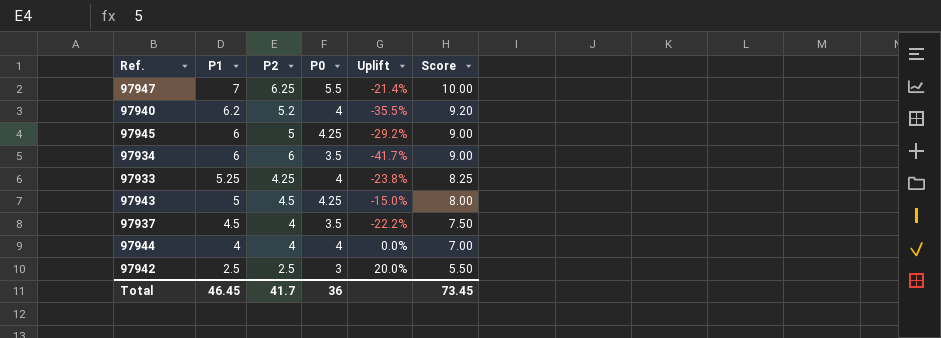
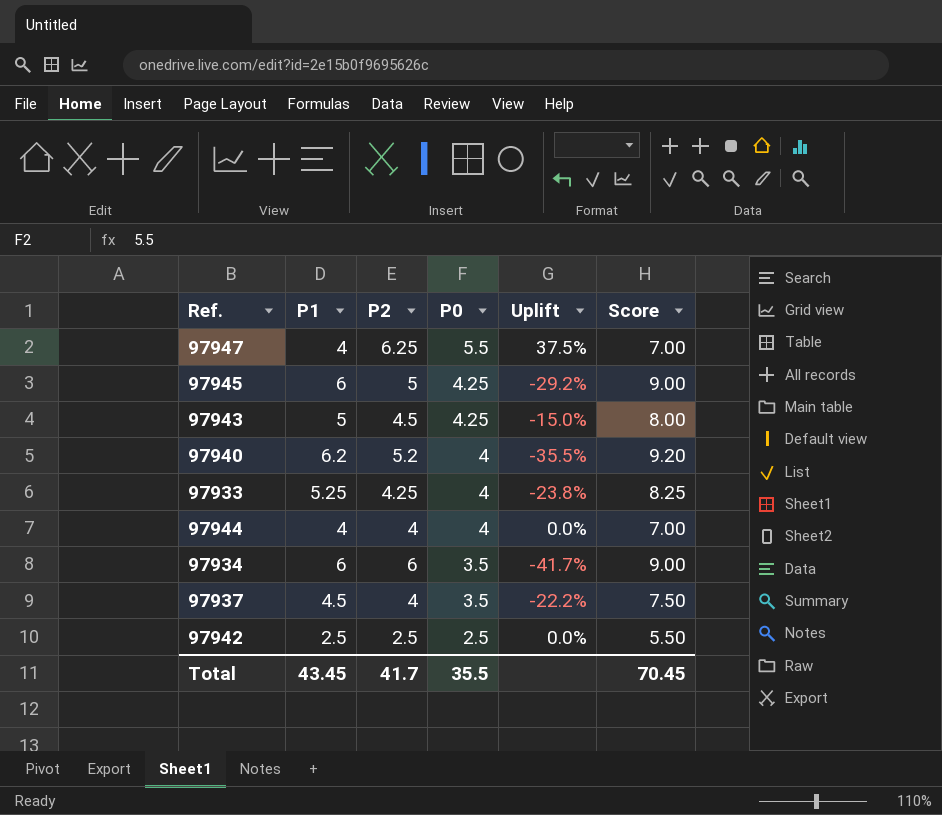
row order: P1 descending -> P0 descending
97947 | P1: 7 -> 4
97947 | Uplift: -21.4% -> 37.5%
97947 | Score: 10.00 -> 7.00
97942 | P0: 3 -> 2.5
97942 | Uplift: 20.0% -> 0.0%
Total | P1: 46.45 -> 43.45
Total | P0: 36 -> 35.5
Total | Score: 73.45 -> 70.45

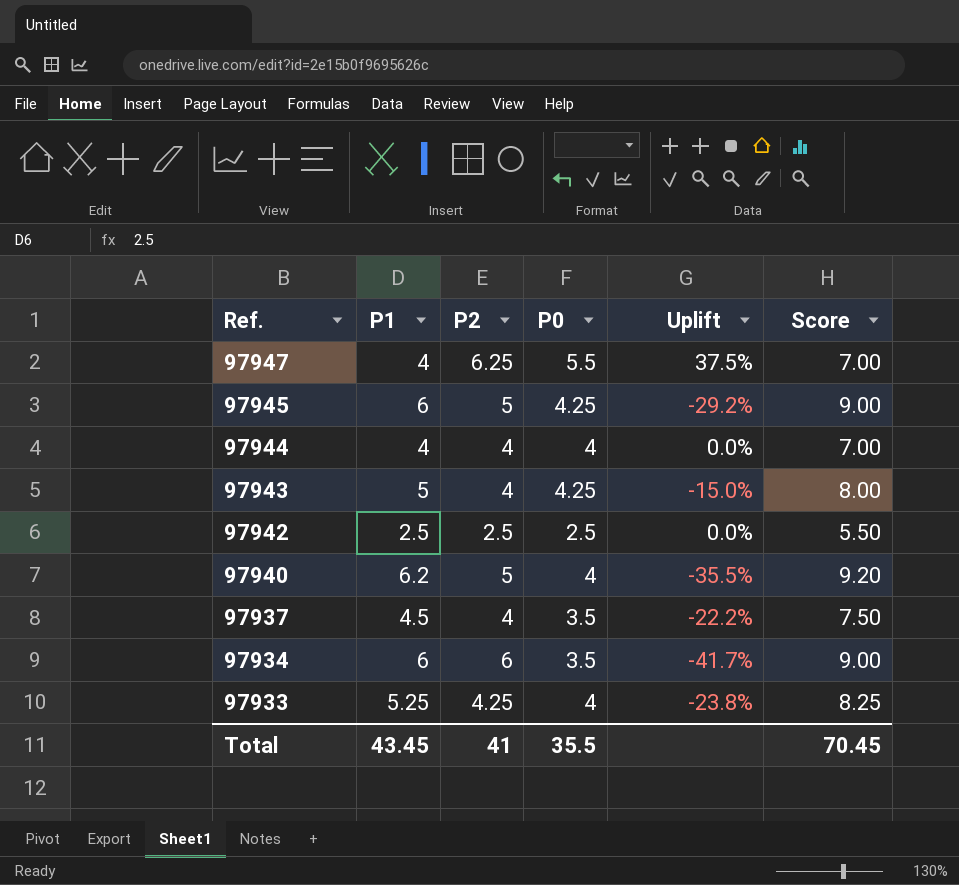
row order: P0 descending -> Ref. descending
97943 | P2: 4.5 -> 4
97940 | P2: 5.2 -> 5
Total | P2: 41.7 -> 41

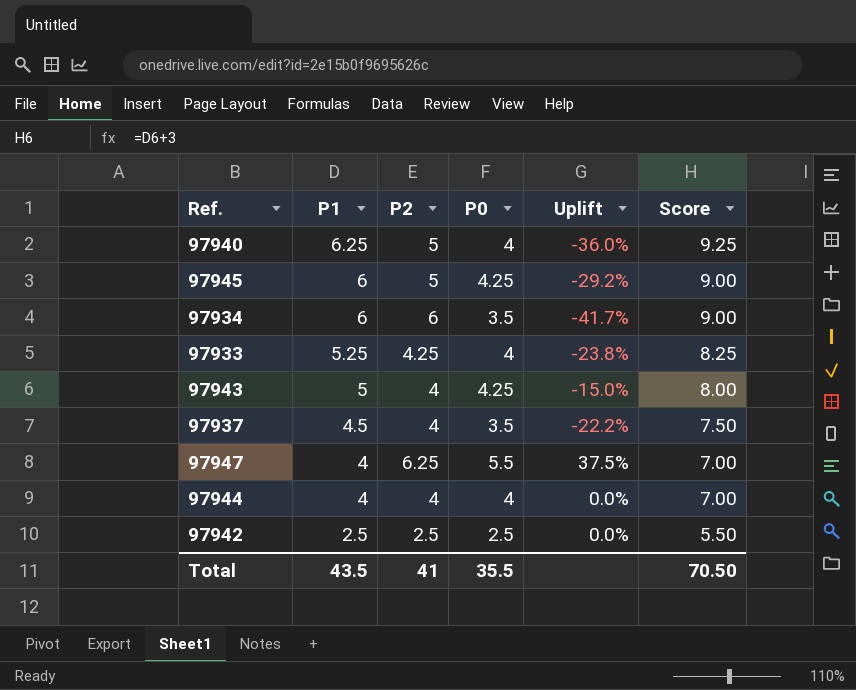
row order: Ref. descending -> P1 descending
97940 | P1: 6.2 -> 6.25
97940 | Uplift: -35.5% -> -36.0%
97940 | Score: 9.20 -> 9.25
Total | P1: 43.45 -> 43.5
Total | Score: 70.45 -> 70.50

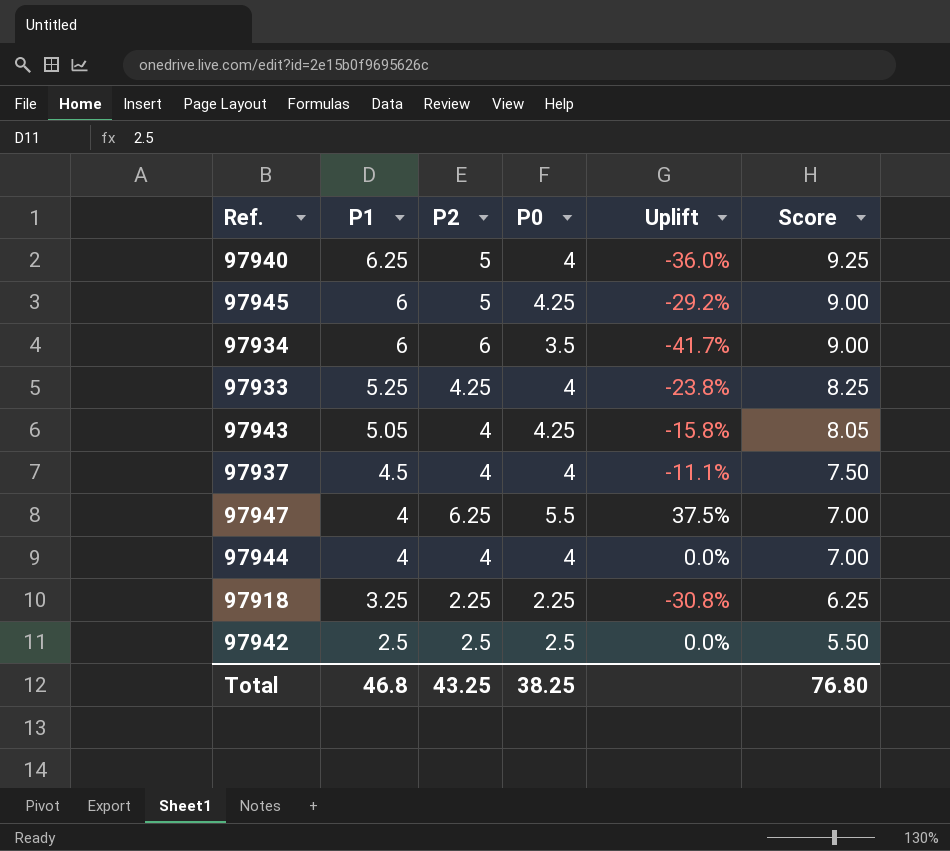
97943 | P1: 5 -> 5.05
97943 | Uplift: -15.0% -> -15.8%
97943 | Score: 8.00 -> 8.05
97937 | P0: 3.5 -> 4
97937 | Uplift: -22.2% -> -11.1%
row 97918: none -> 3.25 | 2.25 | 2.25 | -30.8% | 6.25
Total | P1: 43.5 -> 46.8
Total | P2: 41 -> 43.25
Total | P0: 35.5 -> 38.25
Total | Score: 70.50 -> 76.80

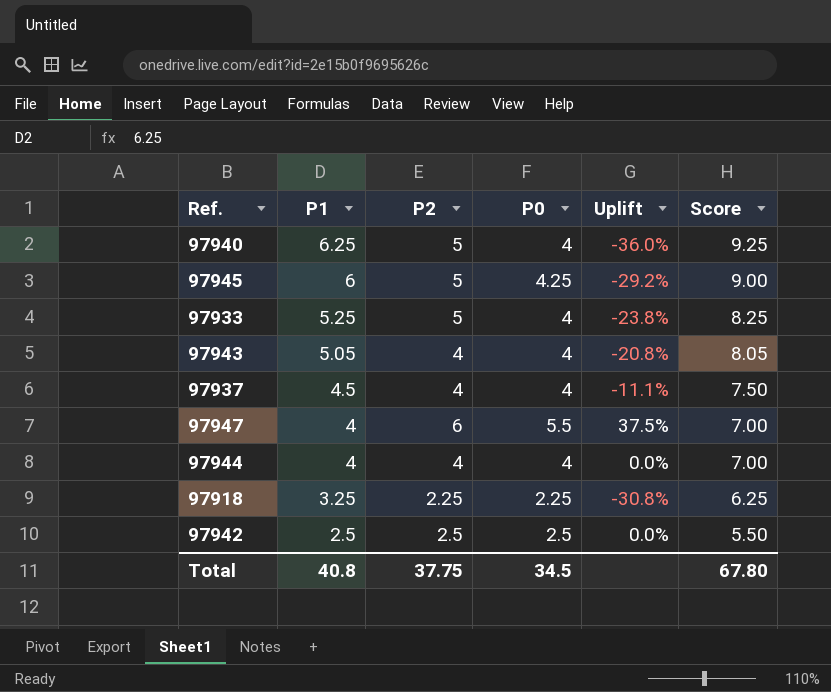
row 97934: 6 | 6 | 3.5 | -41.7% | 9.00 -> none
97933 | P2: 4.25 -> 5
97943 | P0: 4.25 -> 4
97943 | Uplift: -15.8% -> -20.8%
97947 | P2: 6.25 -> 6
Total | P1: 46.8 -> 40.8
Total | P2: 43.25 -> 37.75
Total | P0: 38.25 -> 34.5
Total | Score: 76.80 -> 67.80

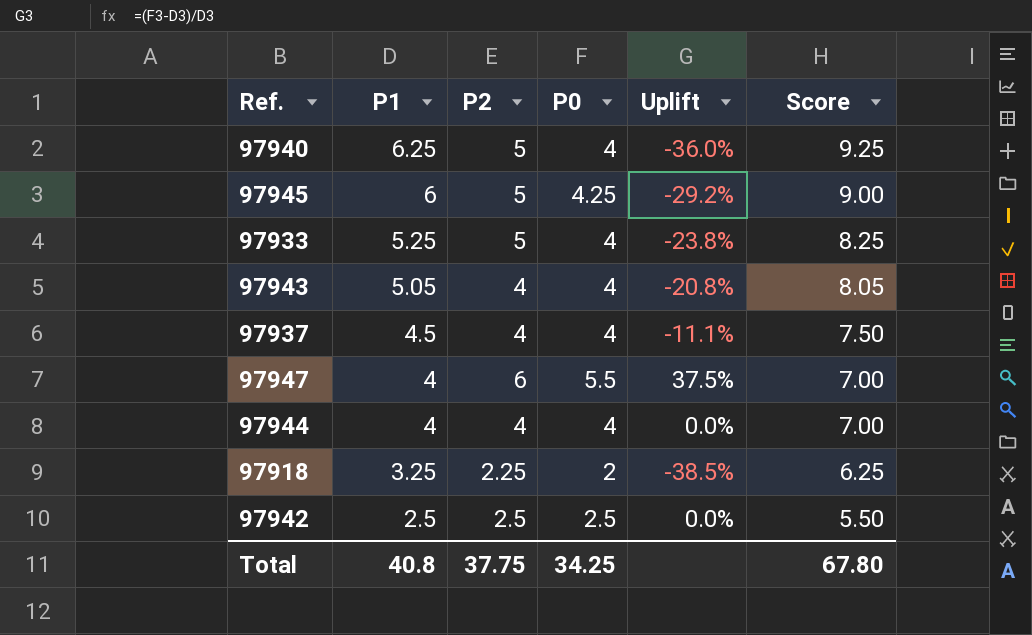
97918 | P0: 2.25 -> 2
97918 | Uplift: -30.8% -> -38.5%
Total | P0: 34.5 -> 34.25

